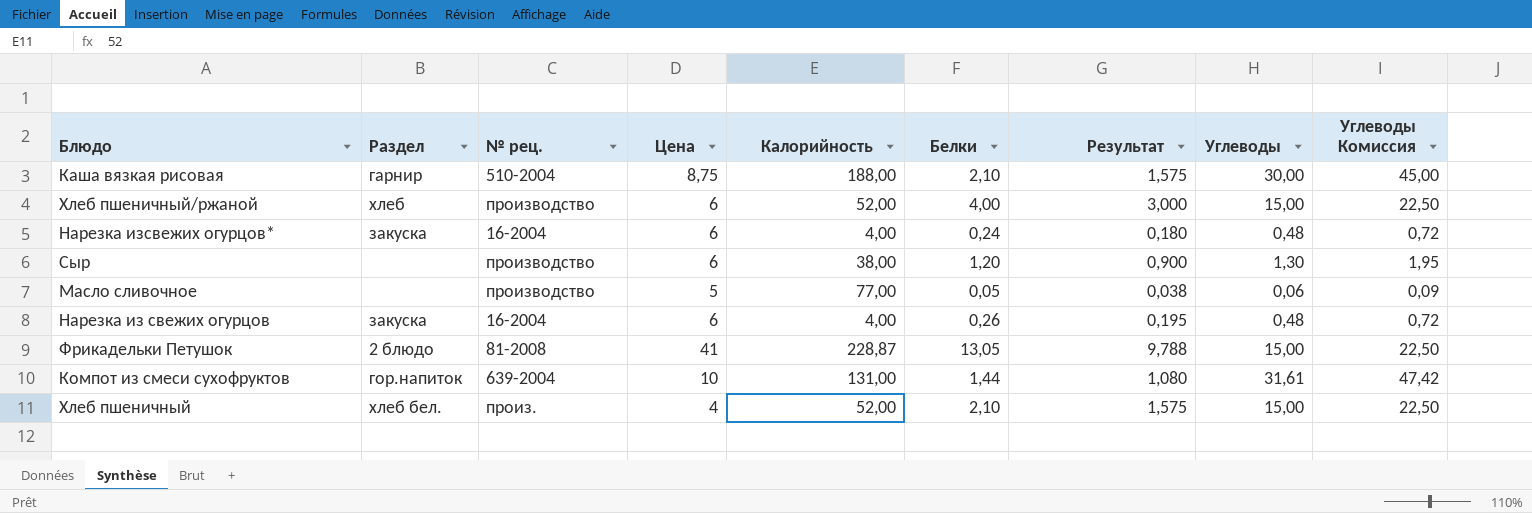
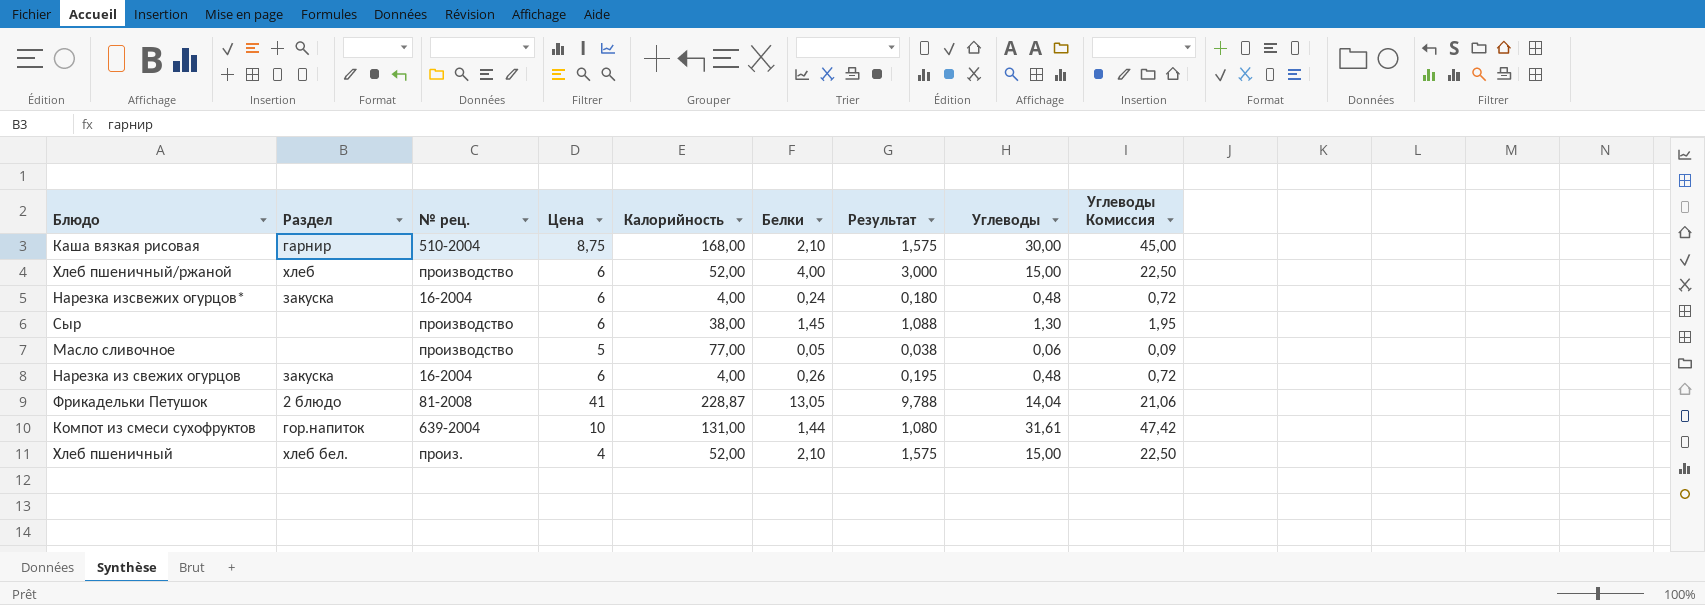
Каша вязкая рисовая | Калорийность: 188,00 -> 168,00
Сыр | Белки: 1,20 -> 1,45
Сыр | Результат: 0,900 -> 1,088
Фрикадельки Петушок | Углеводы: 15,00 -> 14,04
Фрикадельки Петушок | Углеводы Комиссия: 22,50 -> 21,06

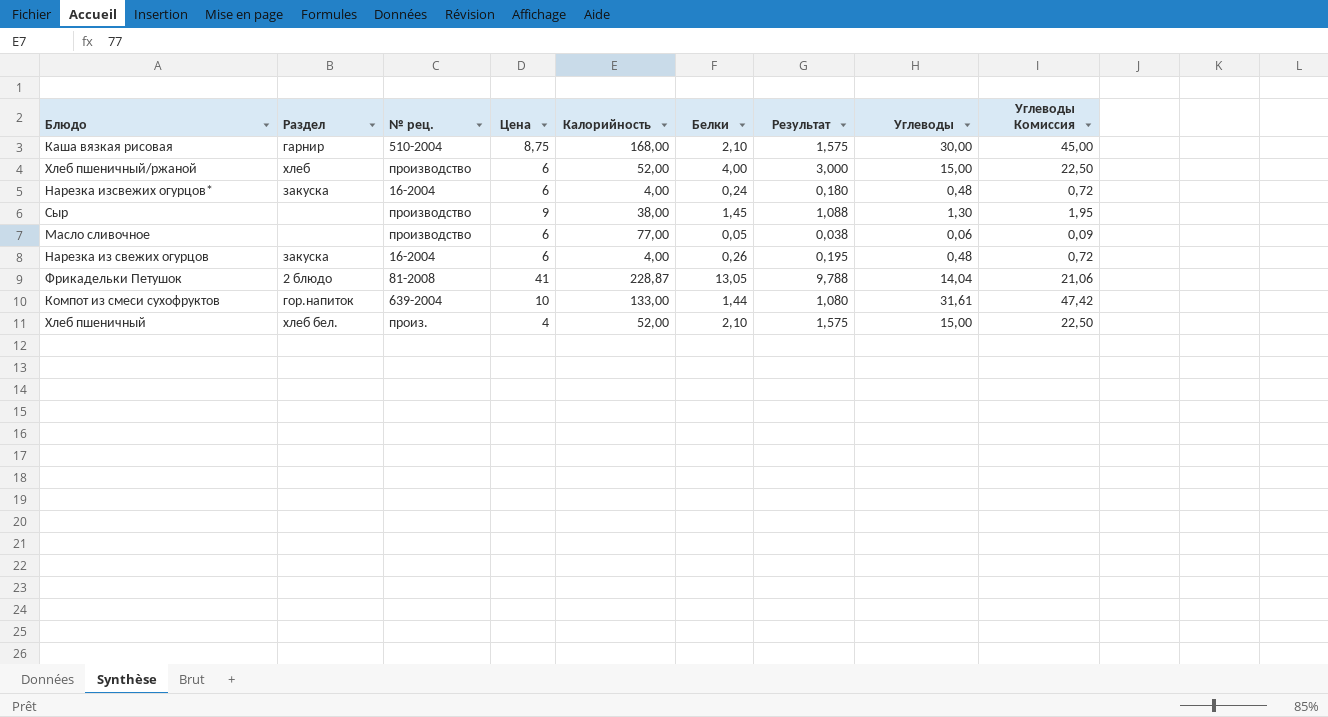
Сыр | Цена: 6 -> 9
Масло сливочное | Цена: 5 -> 6
Компот из смеси сухофруктов | Калорийность: 131,00 -> 133,00

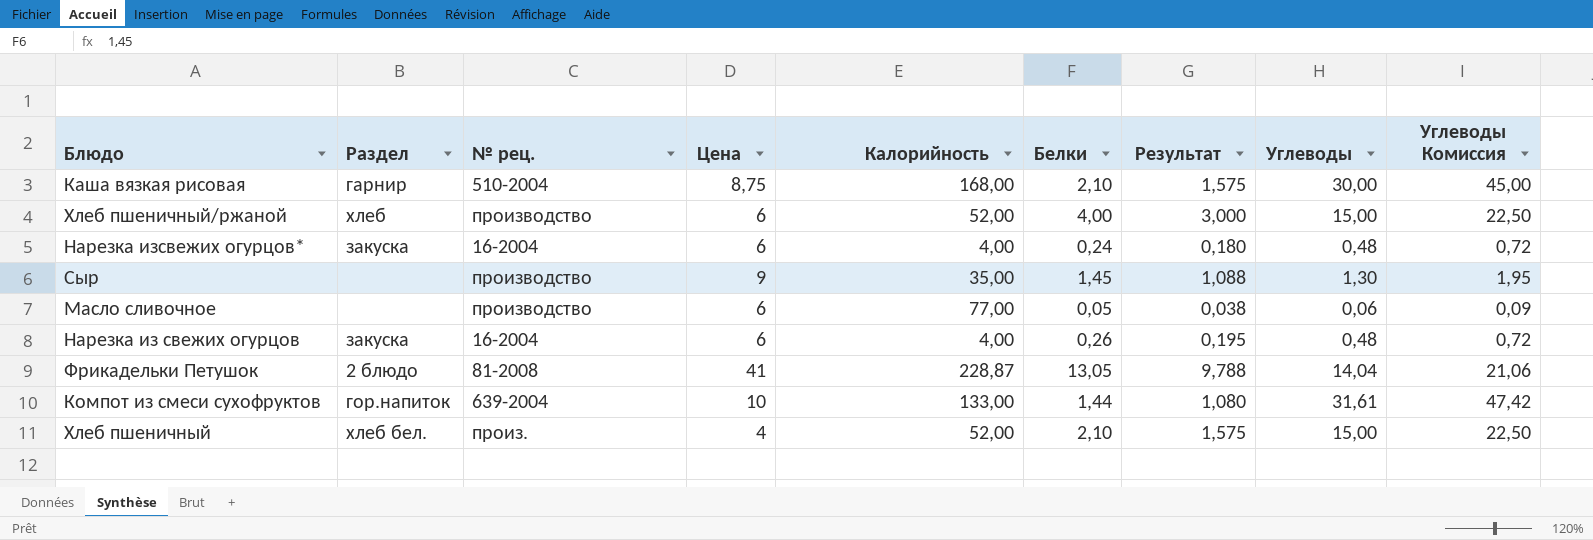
Сыр | Калорийность: 38,00 -> 35,00

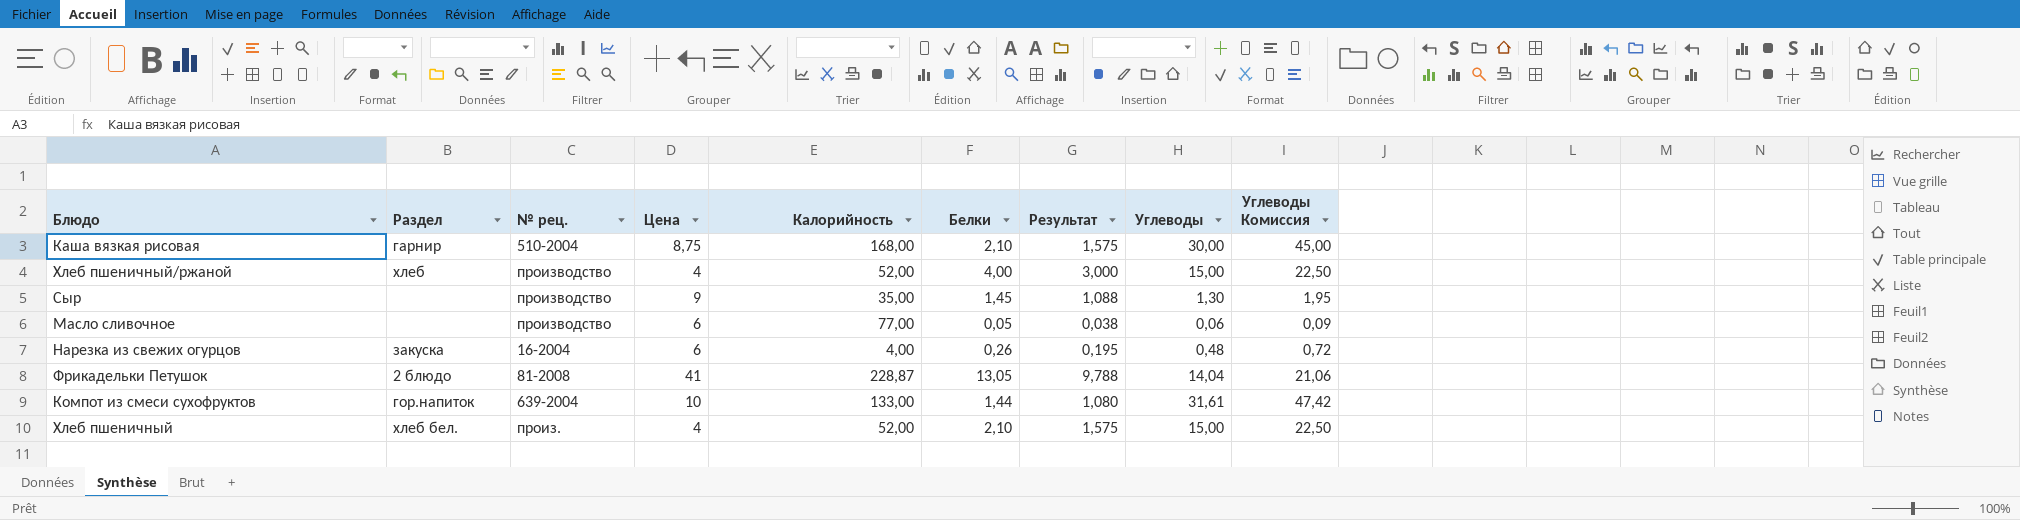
row Нарезка изсвежих огурцов*: закуска | 16-2004 | 6 | 4,00 | 0,24 | 0,180 | 0,48 | 0,72 -> none
Хлеб пшеничный/ржаной | Цена: 6 -> 4

